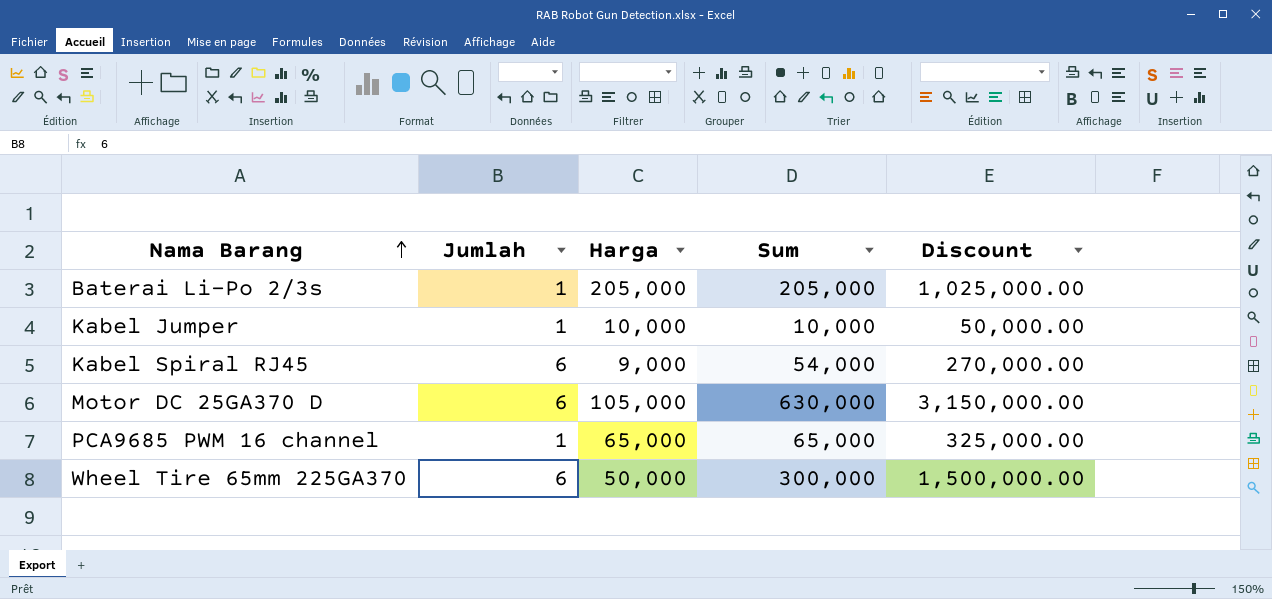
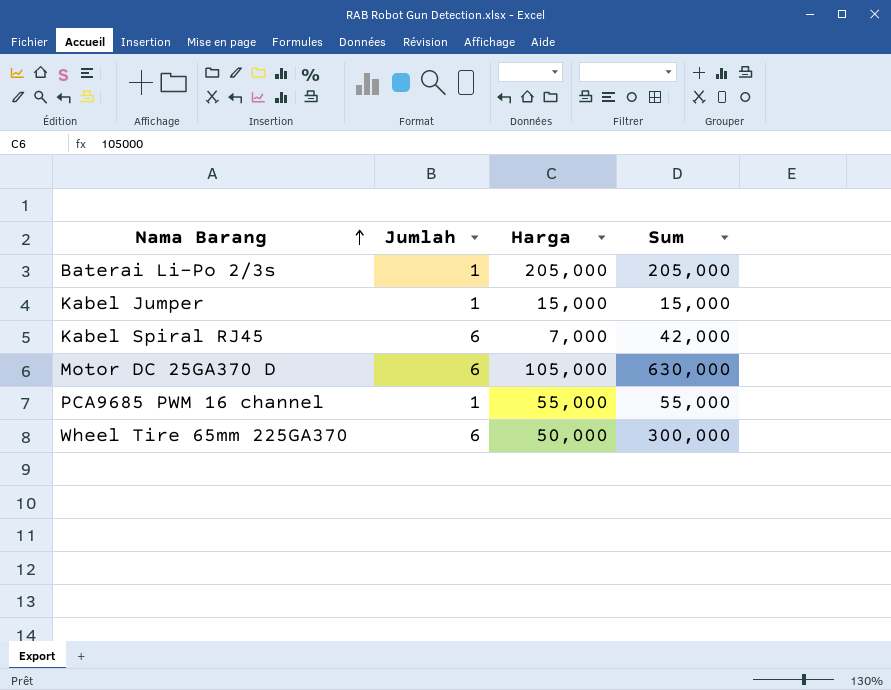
column Discount | formula: [Sum] * 5 -> none
Kabel Jumper | Harga: 10,000 -> 15,000
Kabel Jumper | Sum: 10,000 -> 15,000
Kabel Spiral RJ45 | Harga: 9,000 -> 7,000
Kabel Spiral RJ45 | Sum: 54,000 -> 42,000
PCA9685 PWM 16 channel | Harga: 65,000 -> 55,000
PCA9685 PWM 16 channel | Sum: 65,000 -> 55,000

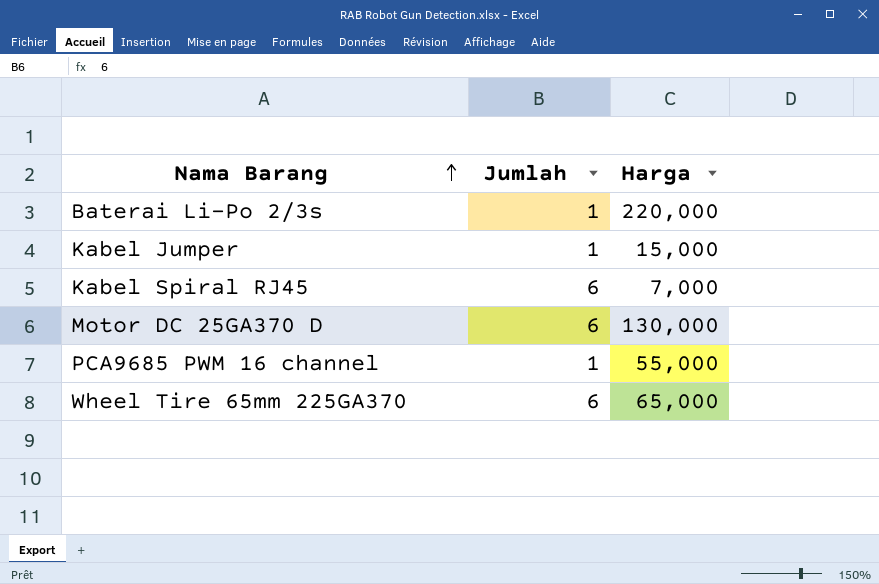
column Sum | formula: [Jumlah] * [Harga] -> none
Baterai Li-Po 2/3s | Harga: 205,000 -> 220,000
Motor DC 25GA370 D | Harga: 105,000 -> 130,000
Wheel Tire 65mm 225GA370 | Harga: 50,000 -> 65,000

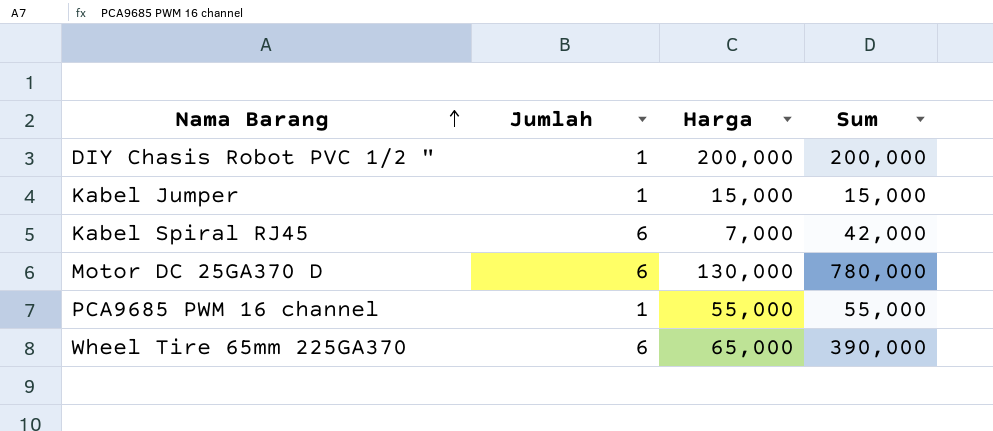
column Sum | formula: none -> [Jumlah] * [Harga]
row Baterai Li-Po 2/3s: 1 | 220,000 -> none
row DIY Chasis Robot PVC 1/2 ": none -> 1 | 200,000 | 200,000

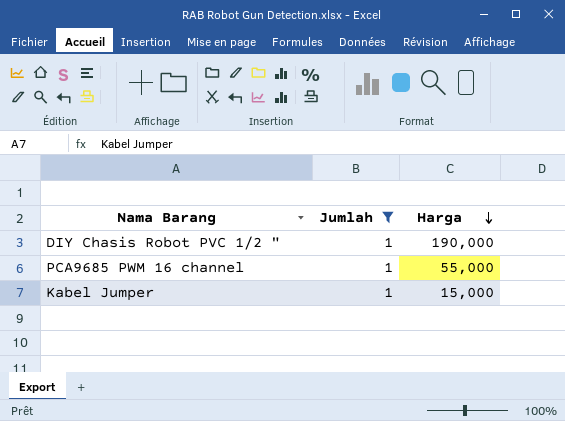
filter: none -> Jumlah = 1
row order: Nama Barang ascending -> Harga descending
column Sum | formula: [Jumlah] * [Harga] -> none
DIY Chasis Robot PVC 1/2 " | Harga: 200,000 -> 190,000

